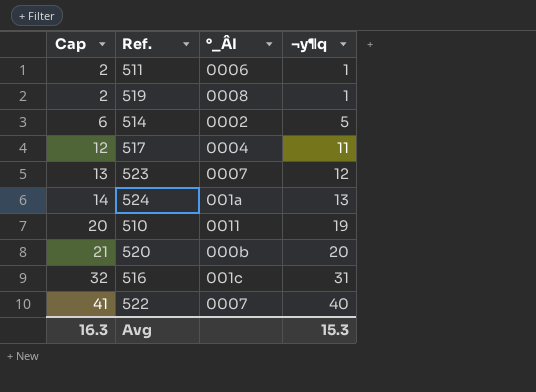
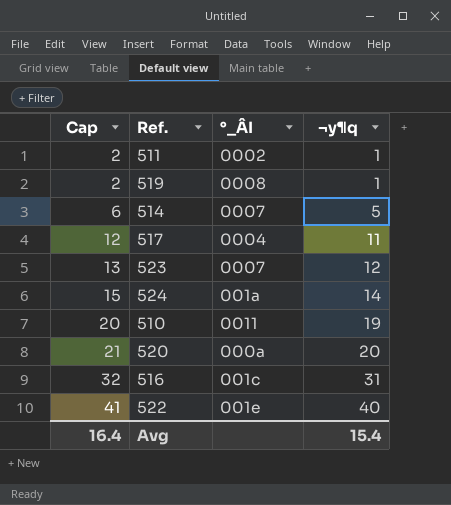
511 | °_ÂI: 0006 -> 0002
514 | °_ÂI: 0002 -> 0007
524 | Cap: 14 -> 15
524 | ¬y¶q: 13 -> 14
520 | °_ÂI: 000b -> 000a
522 | °_ÂI: 0007 -> 001e
Avg | Cap: 16.3 -> 16.4
Avg | ¬y¶q: 15.3 -> 15.4

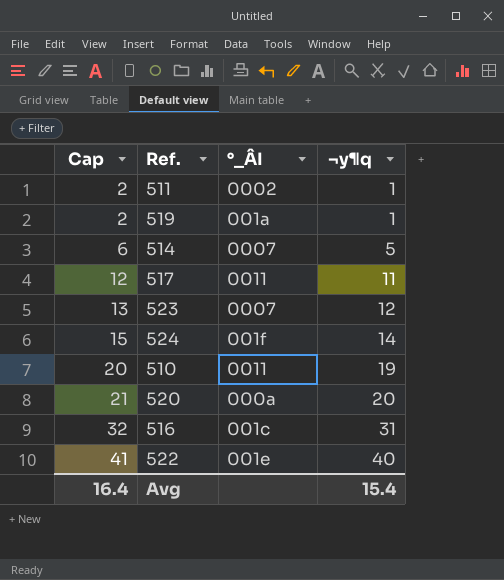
519 | °_ÂI: 0008 -> 001a
517 | °_ÂI: 0004 -> 0011
524 | °_ÂI: 001a -> 001f

